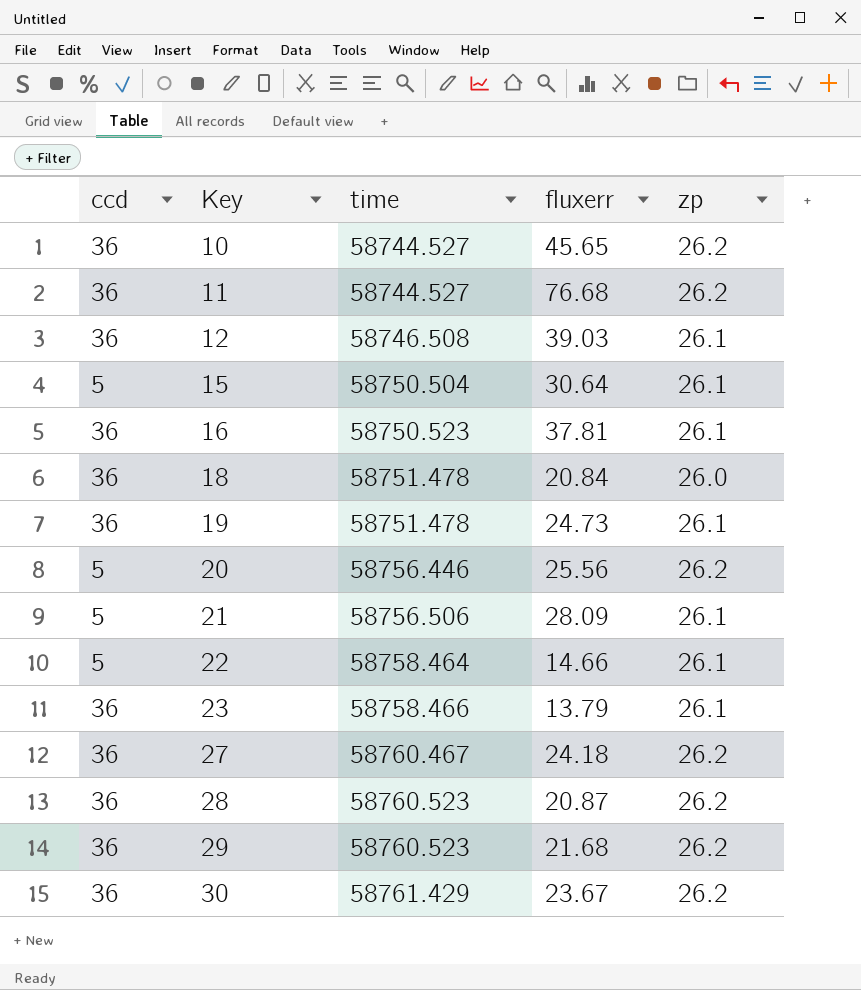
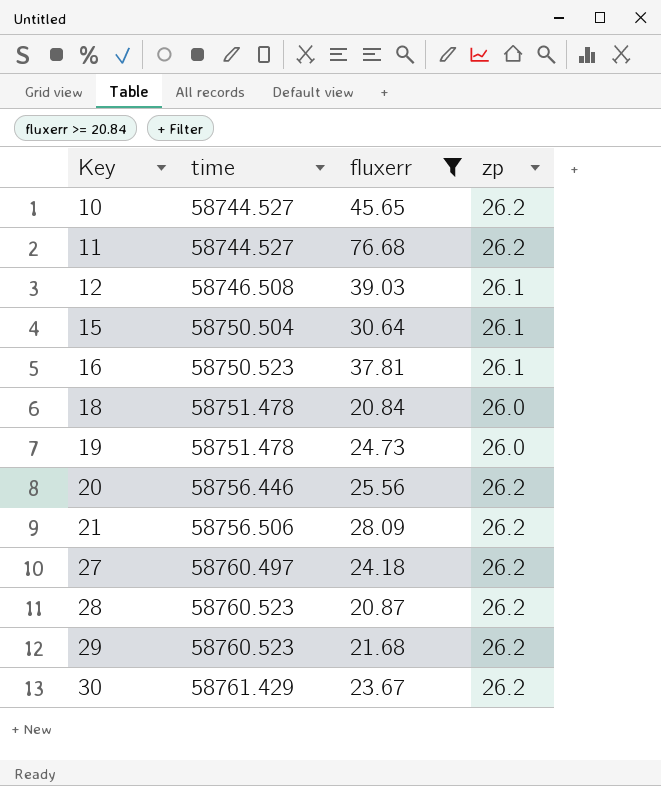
filter: none -> fluxerr >= 20.84
column ccd | position: 1 -> none
19 | zp: 26.1 -> 26.0
21 | zp: 26.1 -> 26.2
27 | time: 58760.467 -> 58760.497

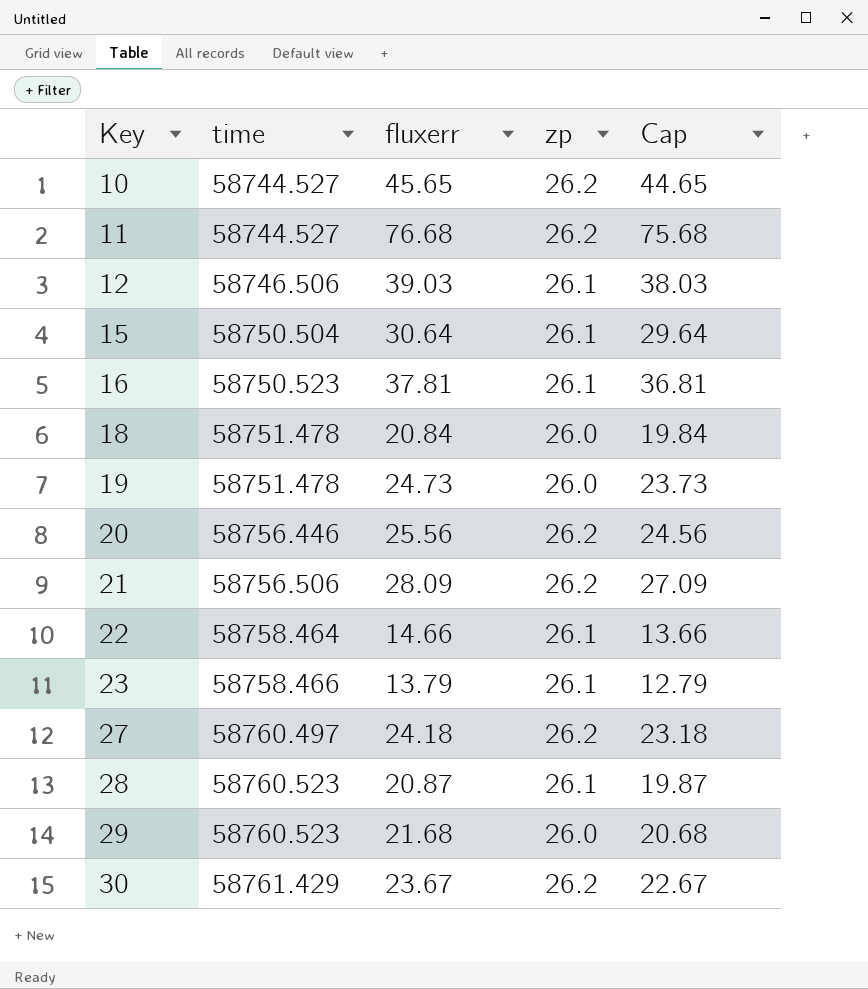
filter: fluxerr >= 20.84 -> none
column Cap | formula: none -> [fluxerr] - 1
12 | time: 58746.508 -> 58746.506
28 | zp: 26.2 -> 26.1
29 | zp: 26.2 -> 26.0

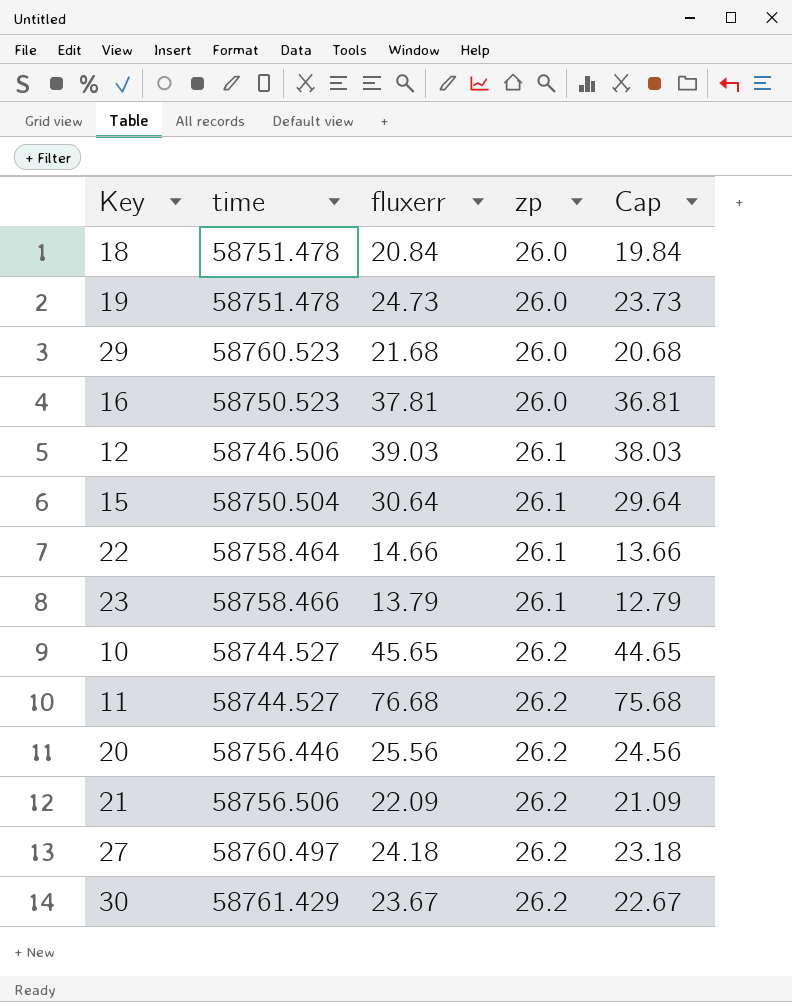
row order: Key ascending -> zp ascending
row 28: 58760.523 | 20.87 | 26.1 | 19.87 -> none
16 | zp: 26.1 -> 26.0
21 | fluxerr: 28.09 -> 22.09
21 | Cap: 27.09 -> 21.09

